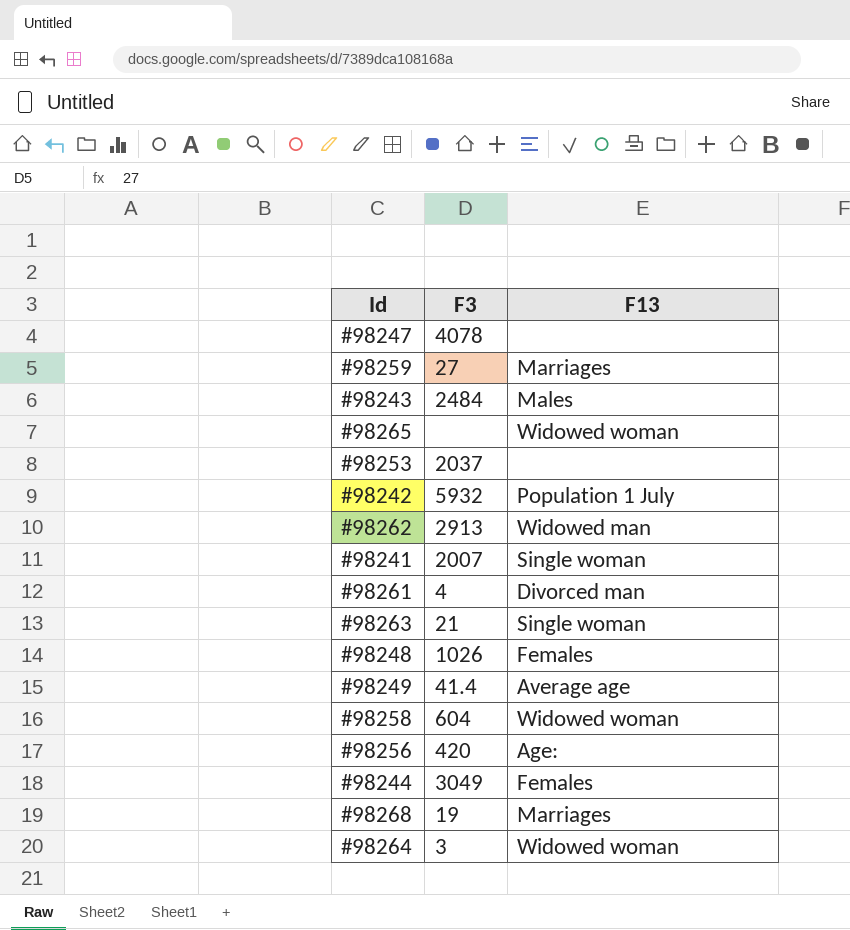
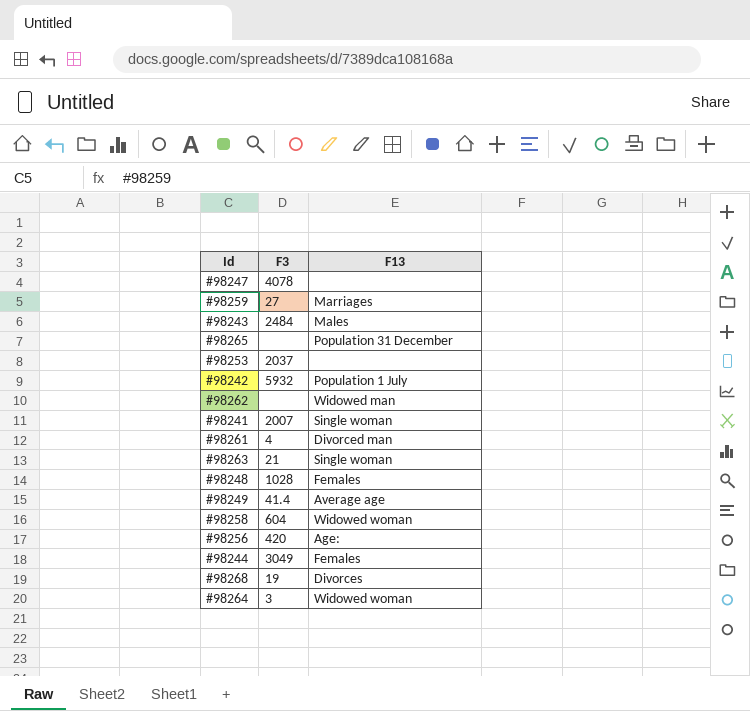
#98265 | F13: Widowed woman -> Population 31 December
#98262 | F3: 2913 -> none
#98248 | F3: 1026 -> 1028
#98268 | F13: Marriages -> Divorces

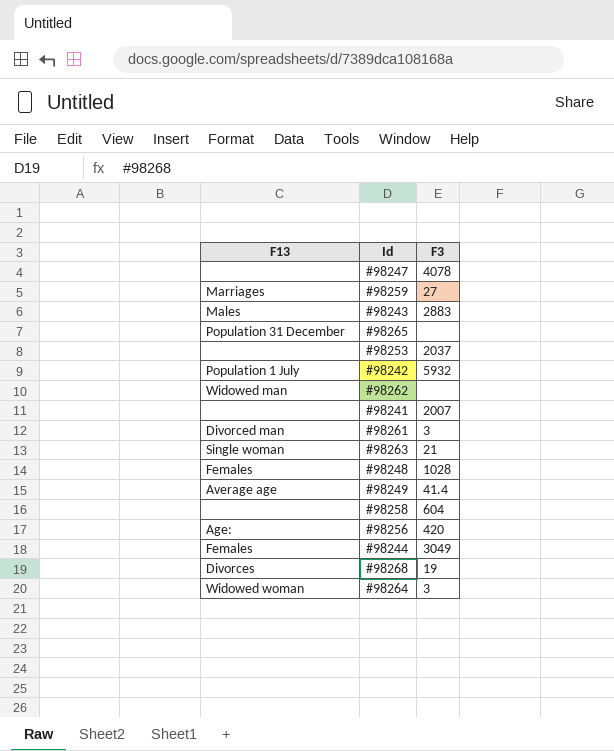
column F13 | position: 3 -> 1
#98243 | F3: 2484 -> 2883
#98241 | F13: Single woman -> none
#98261 | F3: 4 -> 3
#98258 | F13: Widowed woman -> none

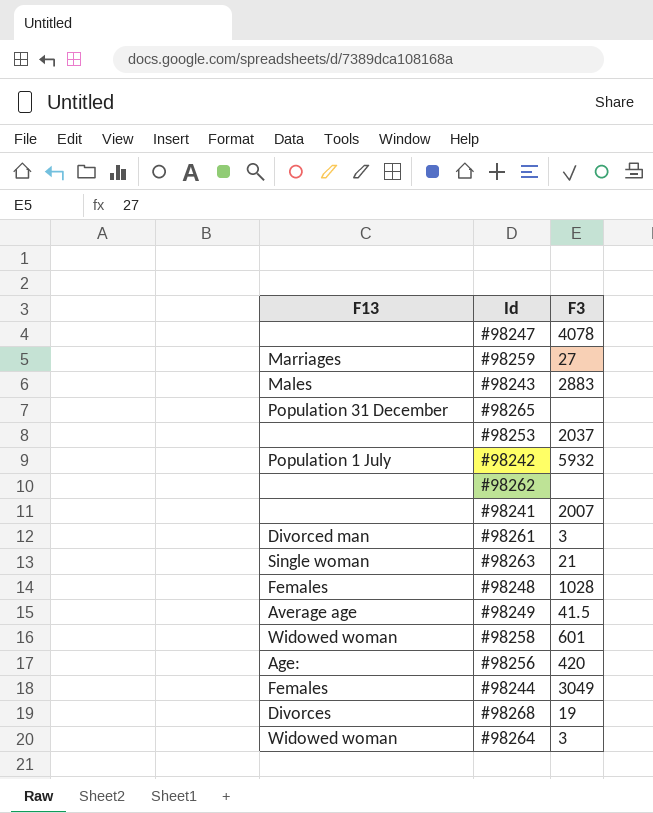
#98262 | F13: Widowed man -> none
#98249 | F3: 41.4 -> 41.5
#98258 | F13: none -> Widowed woman
#98258 | F3: 604 -> 601

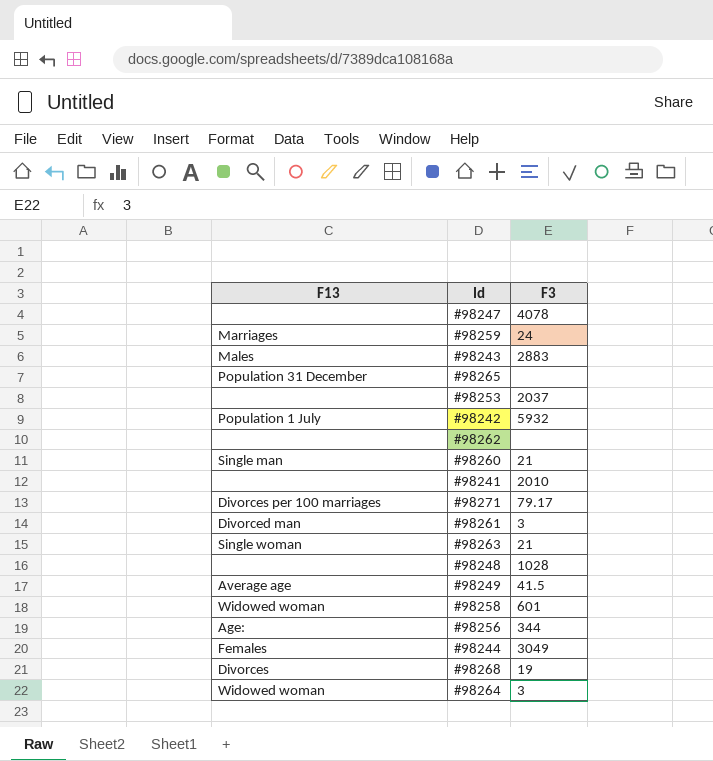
#98259 | F3: 27 -> 24
row #98260: none -> Single man | 21
#98241 | F3: 2007 -> 2010
row #98271: none -> Divorces per 100 marriages | 79.17
#98248 | F13: Females -> none
#98256 | F3: 420 -> 344

